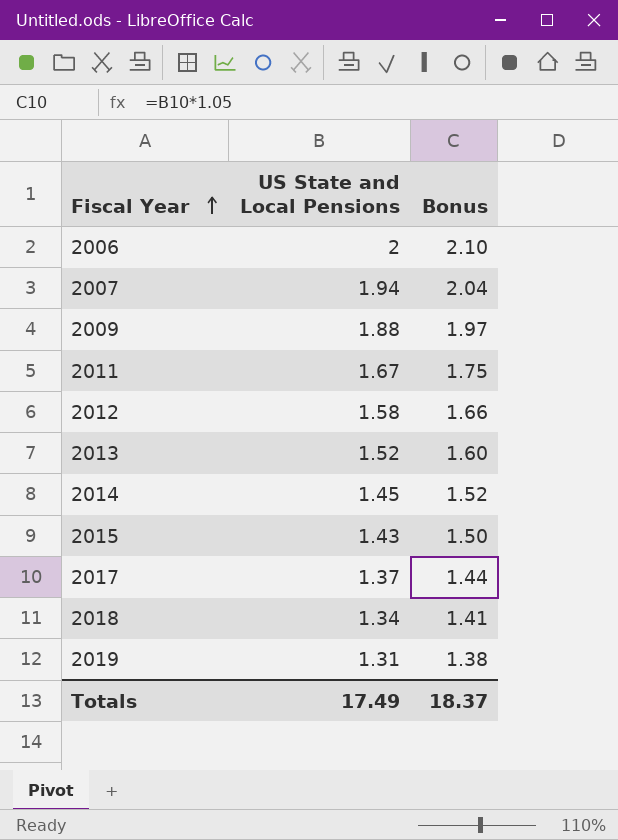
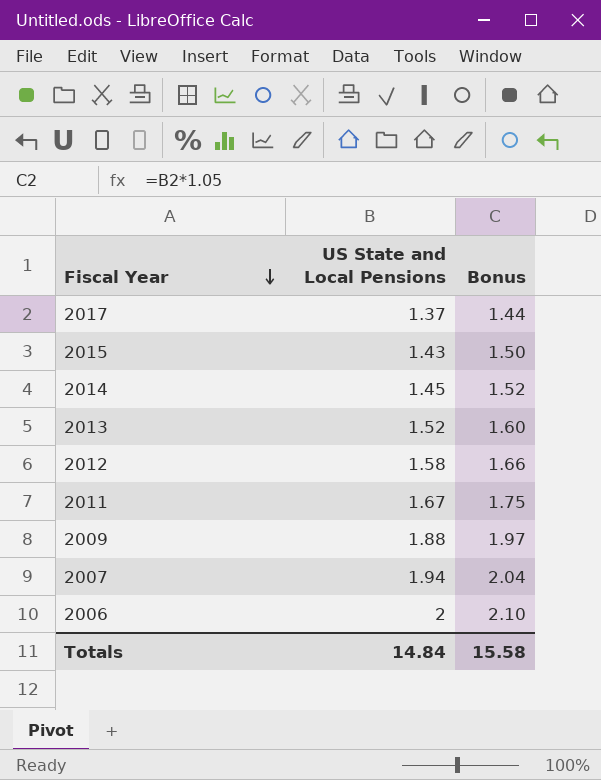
row order: Fiscal Year ascending -> Fiscal Year descending
row 2018: 1.34 | 1.41 -> none
row 2019: 1.31 | 1.38 -> none
Totals | US State and Local Pensions: 17.49 -> 14.84
Totals | Bonus: 18.37 -> 15.58

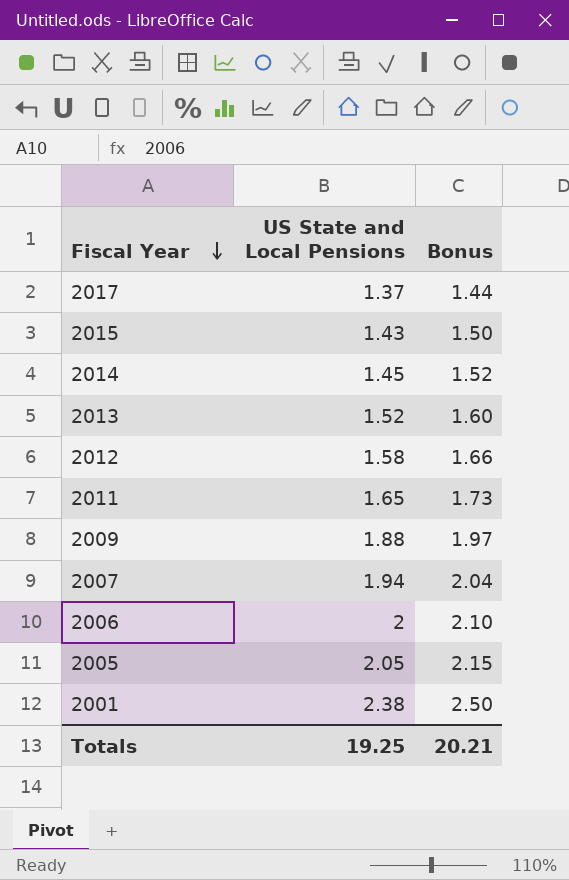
2011 | US State and Local Pensions: 1.67 -> 1.65
2011 | Bonus: 1.75 -> 1.73
row 2005: none -> 2.05 | 2.15
row 2001: none -> 2.38 | 2.50
Totals | US State and Local Pensions: 14.84 -> 19.25
Totals | Bonus: 15.58 -> 20.21

